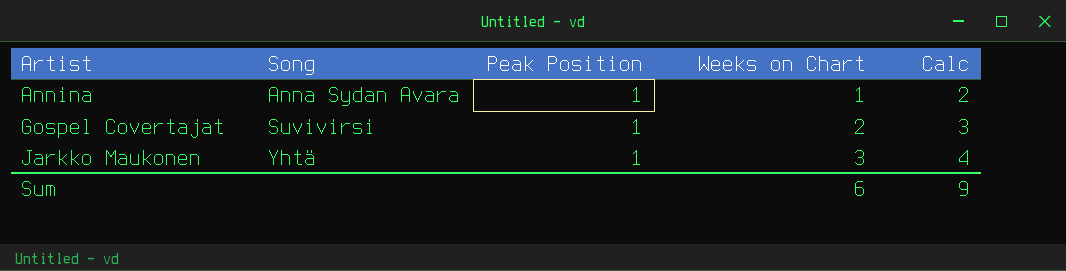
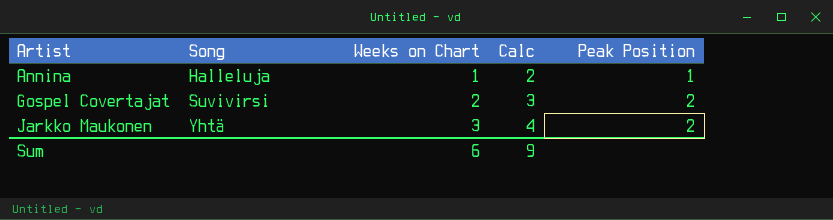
column Peak Position | position: 3 -> 5
Annina | Song: Anna Sydan Avara -> Halleluja
Gospel Covertajat | Peak Position: 1 -> 2
Jarkko Maukonen | Peak Position: 1 -> 2

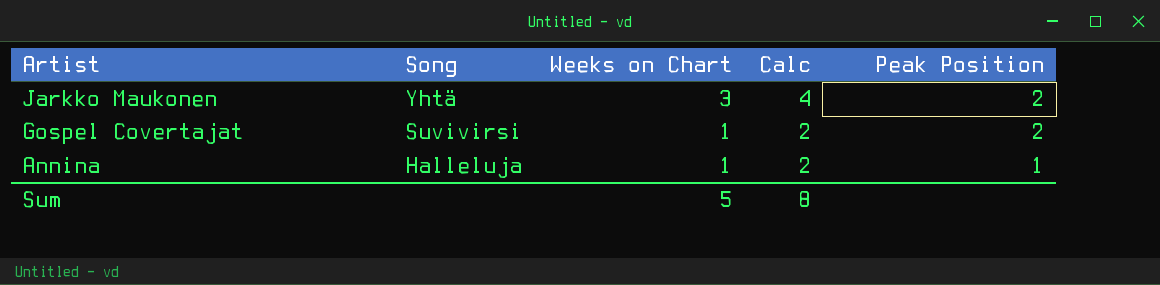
row order: Artist ascending -> Artist descending
Gospel Covertajat | Weeks on Chart: 2 -> 1
Gospel Covertajat | Calc: 3 -> 2
Sum | Weeks on Chart: 6 -> 5
Sum | Calc: 9 -> 8

